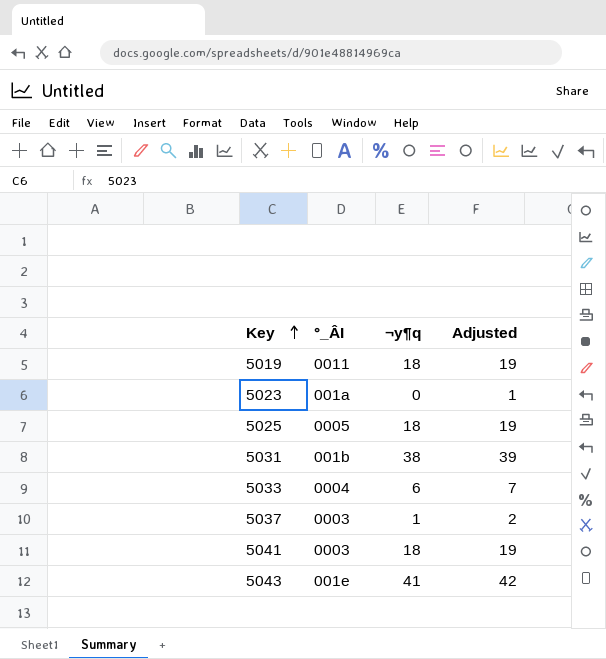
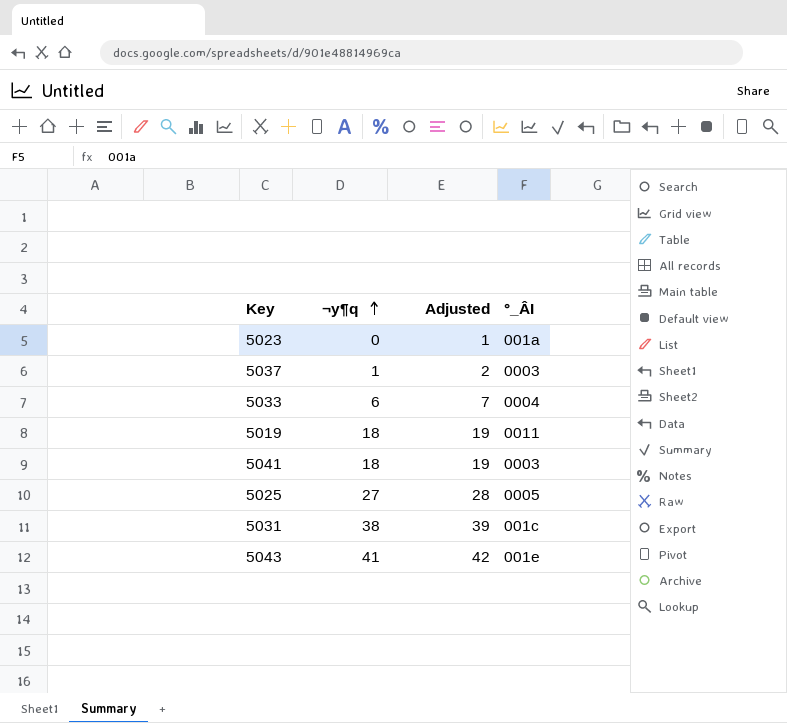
row order: Key ascending -> ¬y¶q ascending
column °_ÂI | position: 2 -> 4
5025 | ¬y¶q: 18 -> 27
5025 | Adjusted: 19 -> 28
5031 | °_ÂI: 001b -> 001c

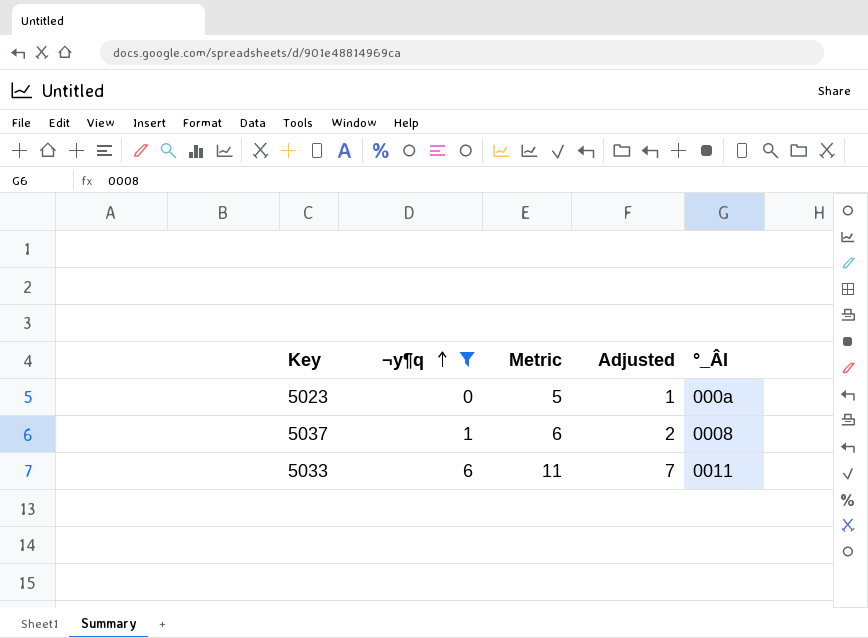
filter: none -> ¬y¶q <= 6
column Metric | formula: none -> [¬y¶q] + 5
5023 | °_ÂI: 001a -> 000a
5037 | °_ÂI: 0003 -> 0008
5033 | °_ÂI: 0004 -> 0011

